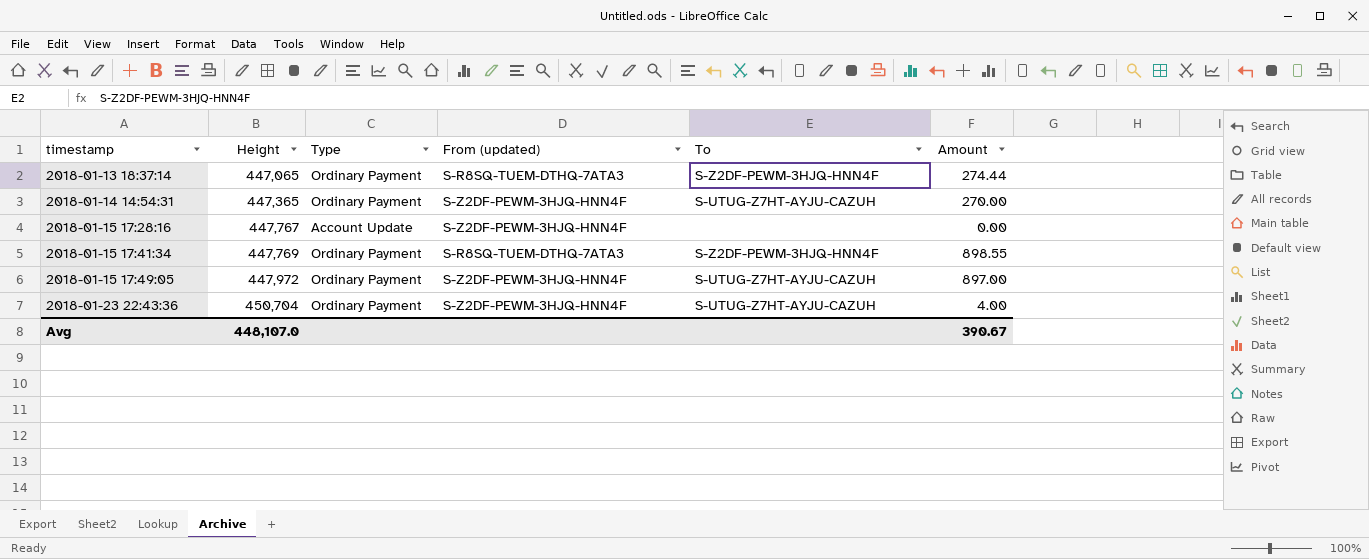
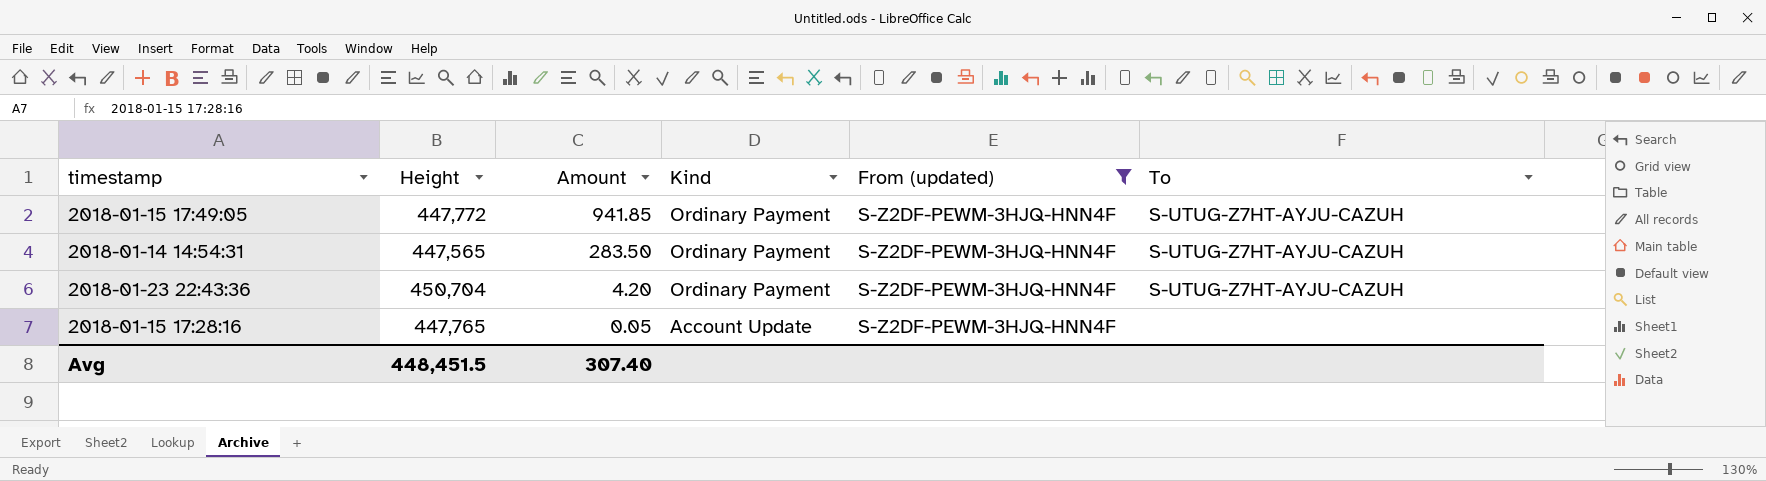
filter: none -> From (updated) = S-Z2DF-PEWM-3HJQ-HNN4F
row order: timestamp ascending -> Amount descending
column Amount | position: 6 -> 3
column name: Type -> Kind
2018-01-15 17:49:05 | Height: 447,972 -> 447,772
2018-01-15 17:49:05 | Amount: 897.00 -> 941.85
2018-01-14 14:54:31 | Height: 447,365 -> 447,565
2018-01-14 14:54:31 | Amount: 270.00 -> 283.50
2018-01-23 22:43:36 | Amount: 4.00 -> 4.20
2018-01-15 17:28:16 | Height: 447,767 -> 447,765
2018-01-15 17:28:16 | Amount: 0.00 -> 0.05
Avg | Height: 448,107.0 -> 448,451.5
Avg | Amount: 390.67 -> 307.40

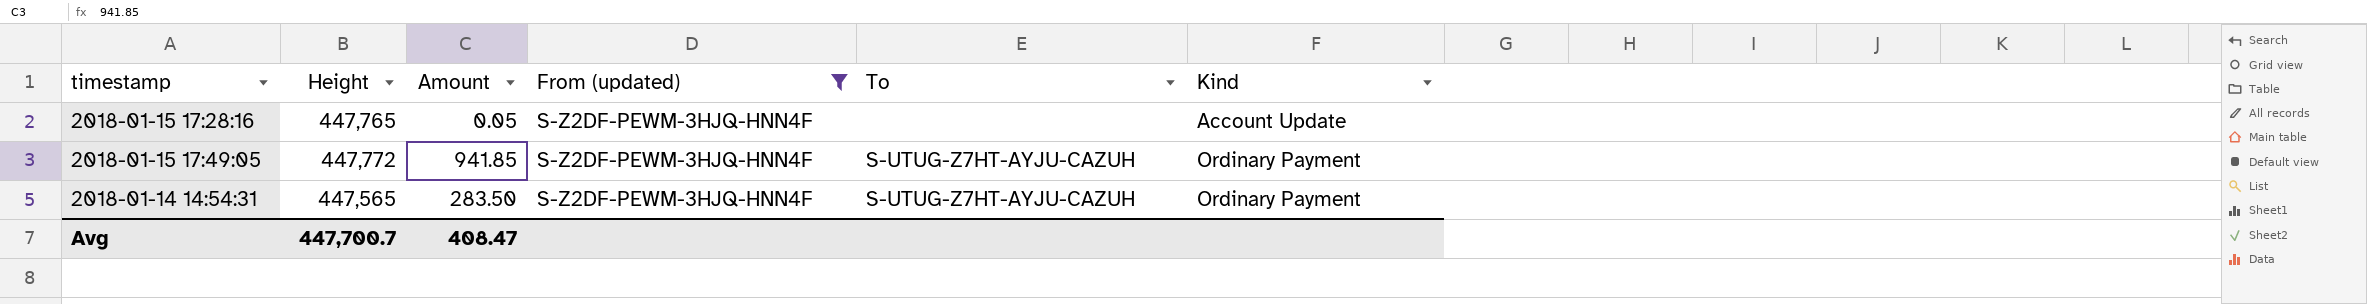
row order: Amount descending -> Kind ascending
column Kind | position: 4 -> 6
row 2018-01-23 22:43:36: 450,704 | 4.20 | Ordinary Payment | S-Z2DF-PEWM-3HJQ-HNN4F | S-UTUG-Z7HT-AYJU-CAZUH -> none
Avg | Height: 448,451.5 -> 447,700.7
Avg | Amount: 307.40 -> 408.47

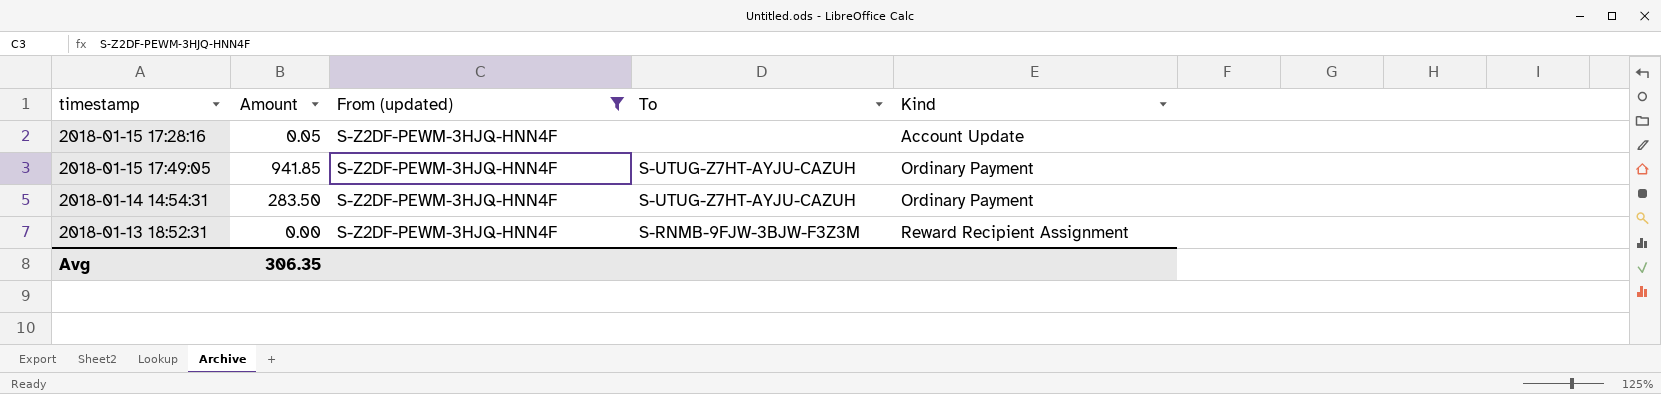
column Height | position: 2 -> none
row 2018-01-13 18:52:31: none -> 0.00 | S-Z2DF-PEWM-3HJQ-HNN4F | S-RNMB-9FJW-3BJW-F3Z3M | Reward Recipient Assignment
Avg | Amount: 408.47 -> 306.35

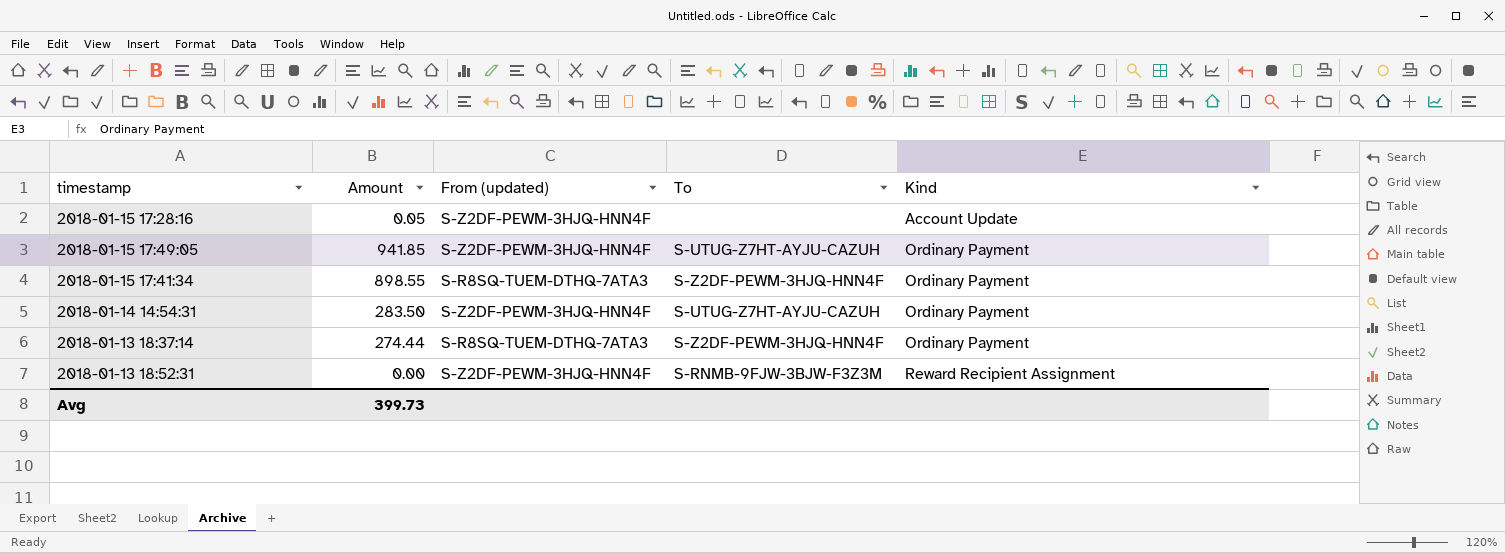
filter: From (updated) = S-Z2DF-PEWM-3HJQ-HNN4F -> none
Avg | Amount: 306.35 -> 399.73

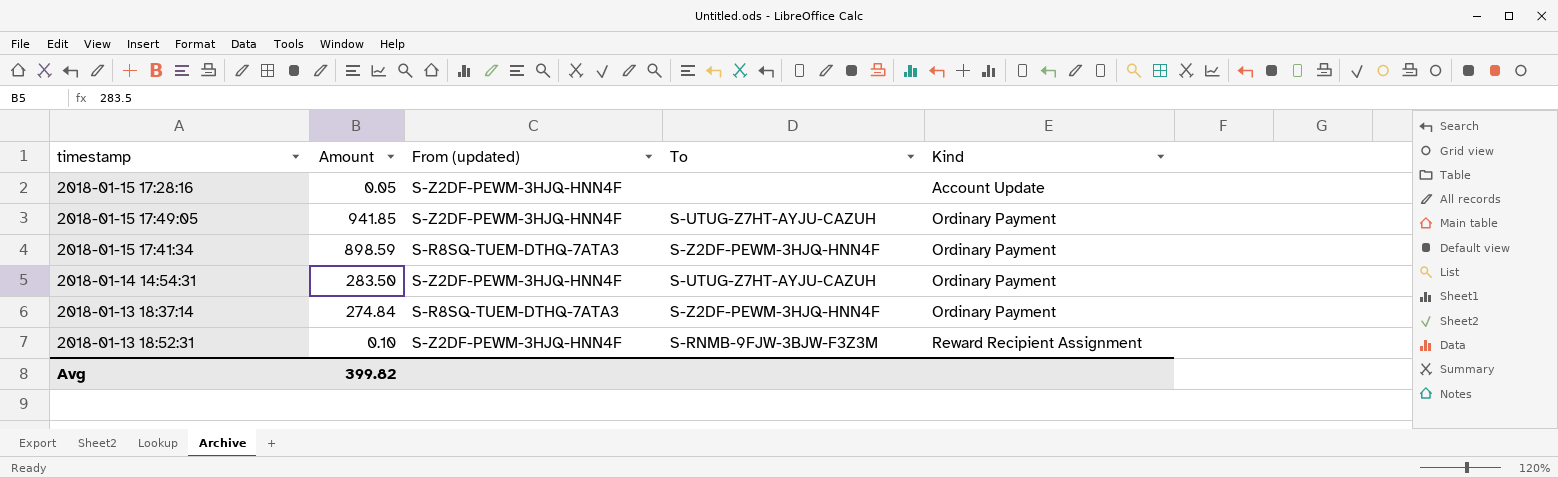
2018-01-15 17:41:34 | Amount: 898.55 -> 898.59
2018-01-13 18:37:14 | Amount: 274.44 -> 274.84
2018-01-13 18:52:31 | Amount: 0.00 -> 0.10
Avg | Amount: 399.73 -> 399.82

